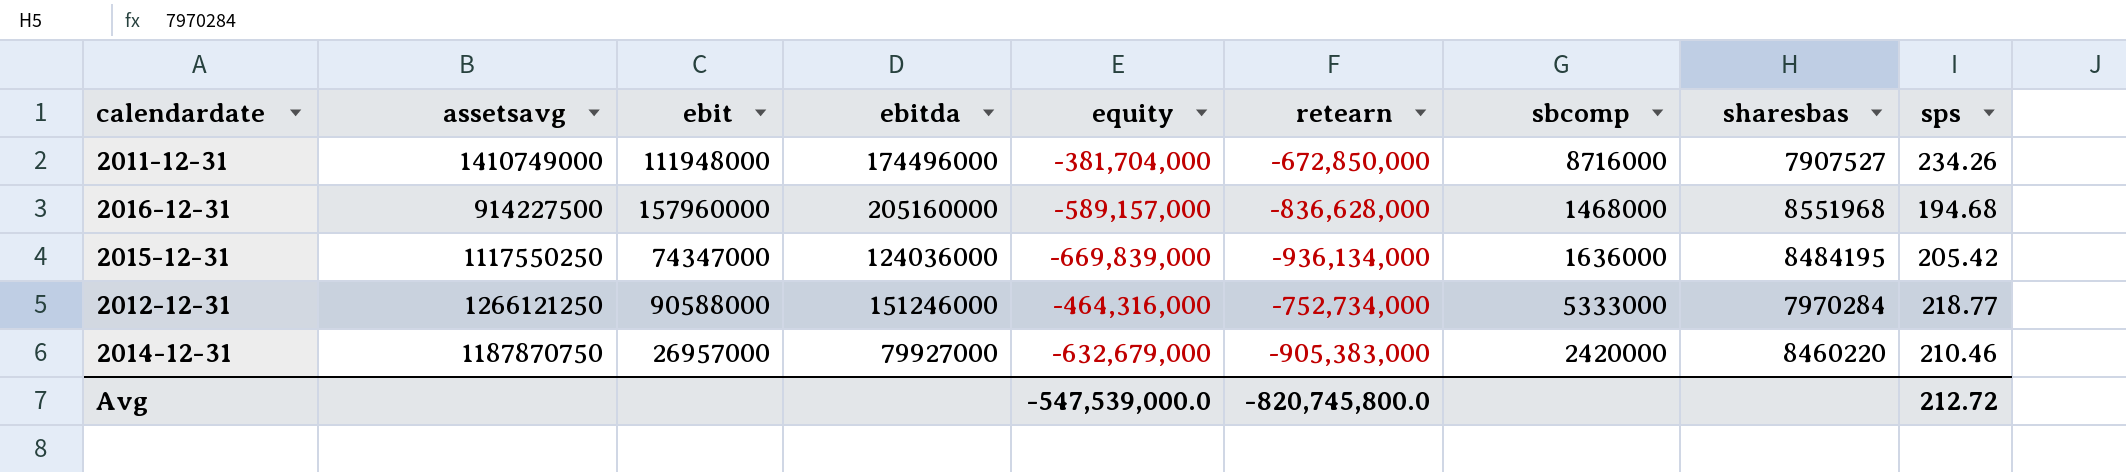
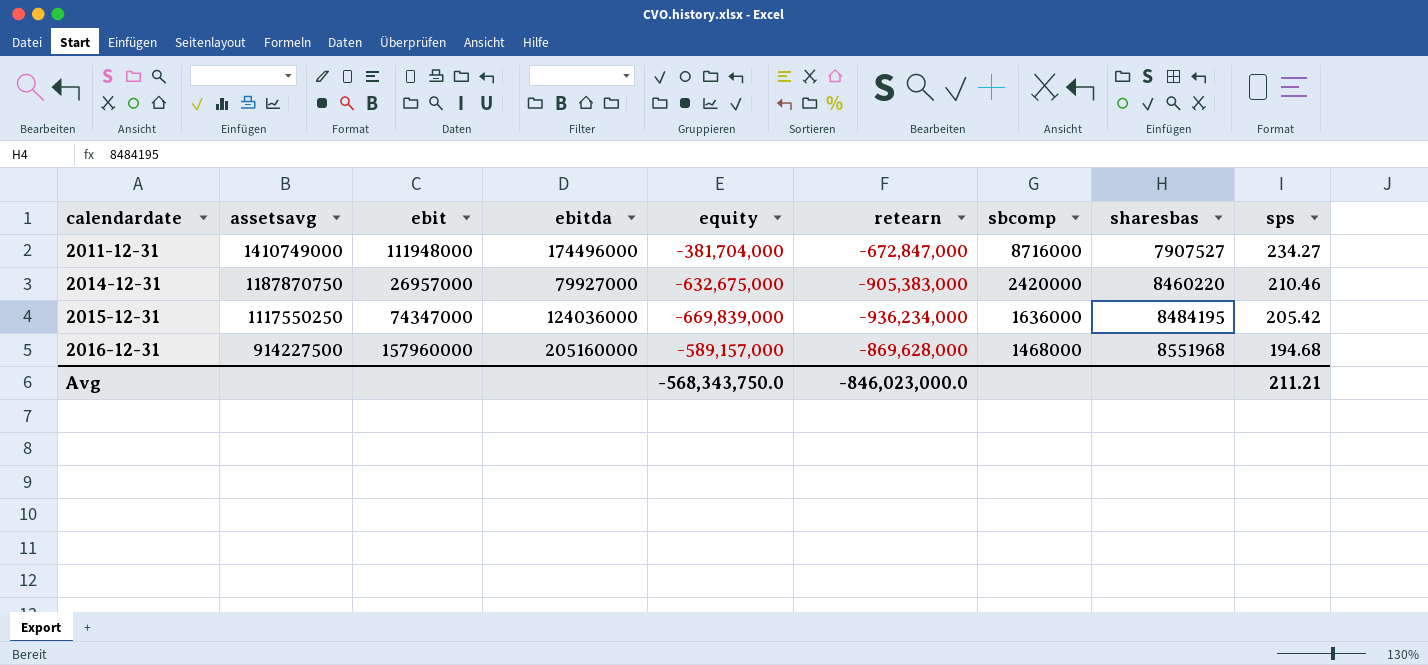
row order: none -> calendardate ascending
row 2012-12-31: 1266121250 | 90588000 | 151246000 | -464,316,000 | -752,734,000 | 5333000 | 7970284 | 218.77 -> none
2011-12-31 | retearn: -672,850,000 -> -672,847,000
2011-12-31 | sps: 234.26 -> 234.27
2014-12-31 | equity: -632,679,000 -> -632,675,000
2015-12-31 | retearn: -936,134,000 -> -936,234,000
2016-12-31 | retearn: -836,628,000 -> -869,628,000
Avg | equity: -547,539,000.0 -> -568,343,750.0
Avg | retearn: -820,745,800.0 -> -846,023,000.0
Avg | sps: 212.72 -> 211.21

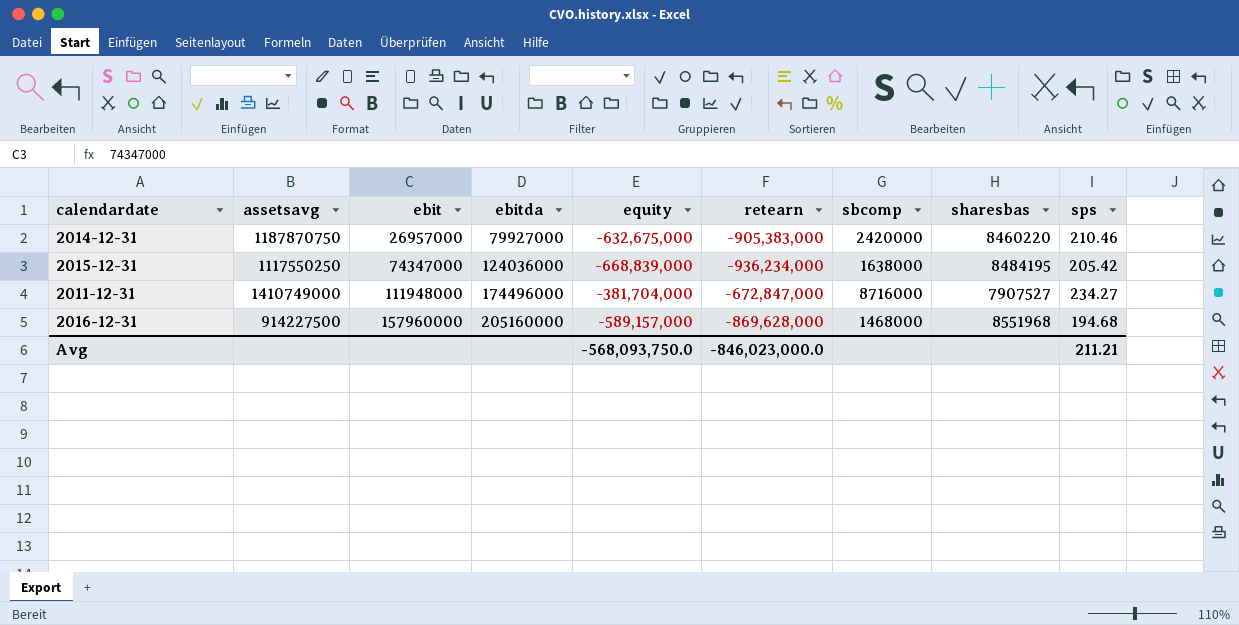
row order: calendardate ascending -> ebit ascending
2015-12-31 | equity: -669,839,000 -> -668,839,000
2015-12-31 | sbcomp: 1636000 -> 1638000
Avg | equity: -568,343,750.0 -> -568,093,750.0

